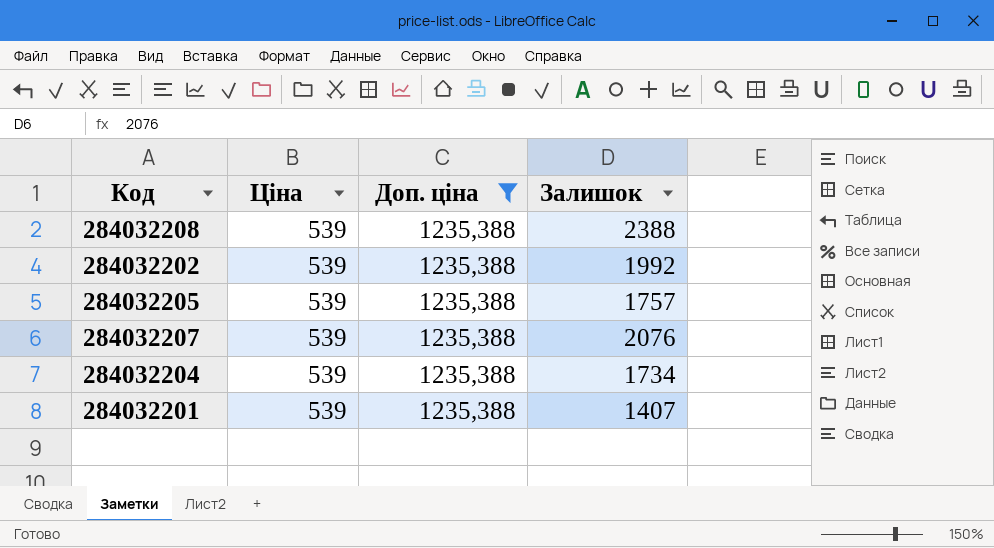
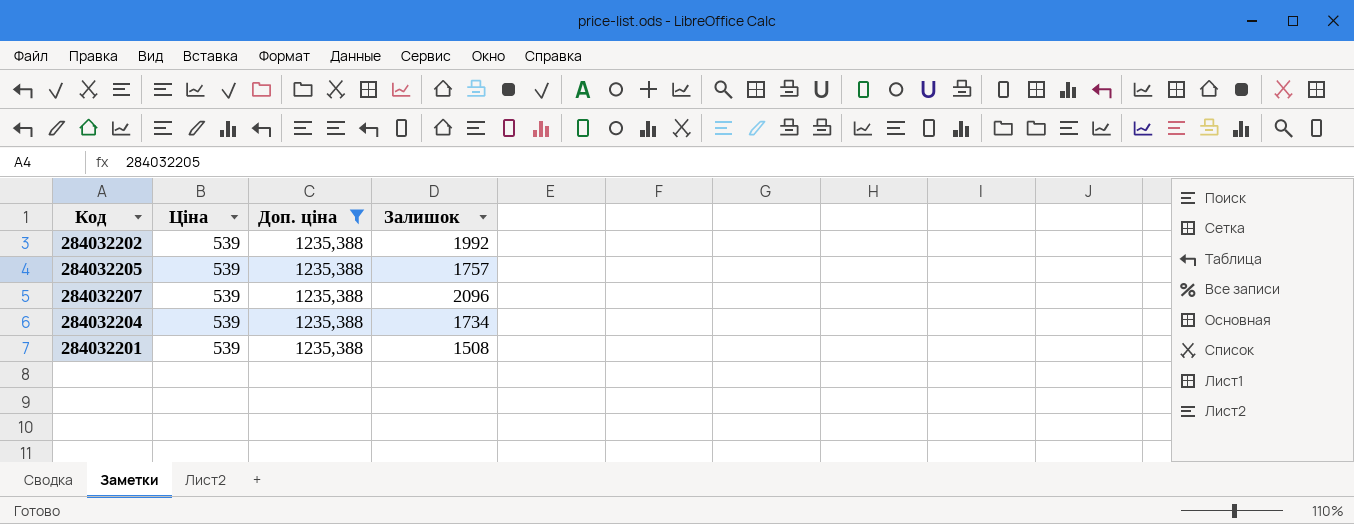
row 284032208: 539 | 1235,388 | 2388 -> none
284032207 | Залишок: 2076 -> 2096
284032201 | Залишок: 1407 -> 1508

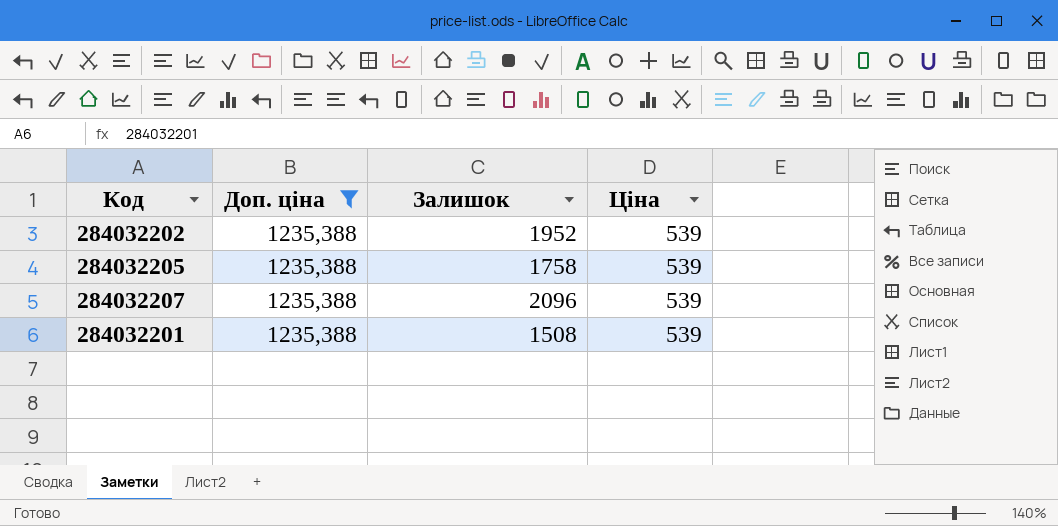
column Ціна | position: 2 -> 4
row 284032204: 539 | 1235,388 | 1734 -> none
284032202 | Залишок: 1992 -> 1952
284032205 | Залишок: 1757 -> 1758

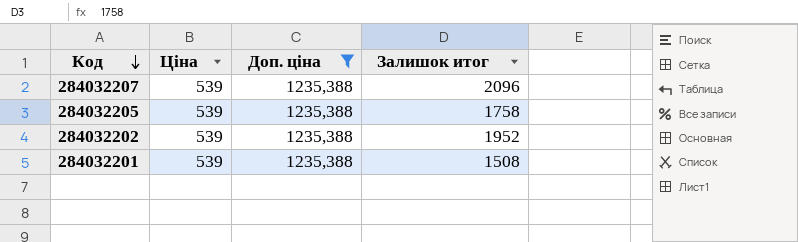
row order: none -> Код descending
column Ціна | position: 4 -> 2
column name: Залишок -> Залишок итог

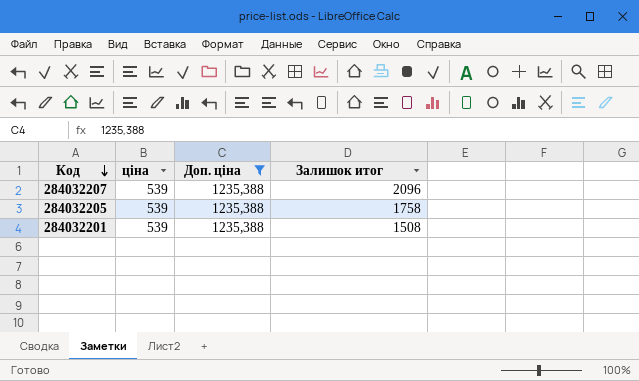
column name: Ціна -> ціна
row 284032202: 539 | 1235,388 | 1952 -> none

